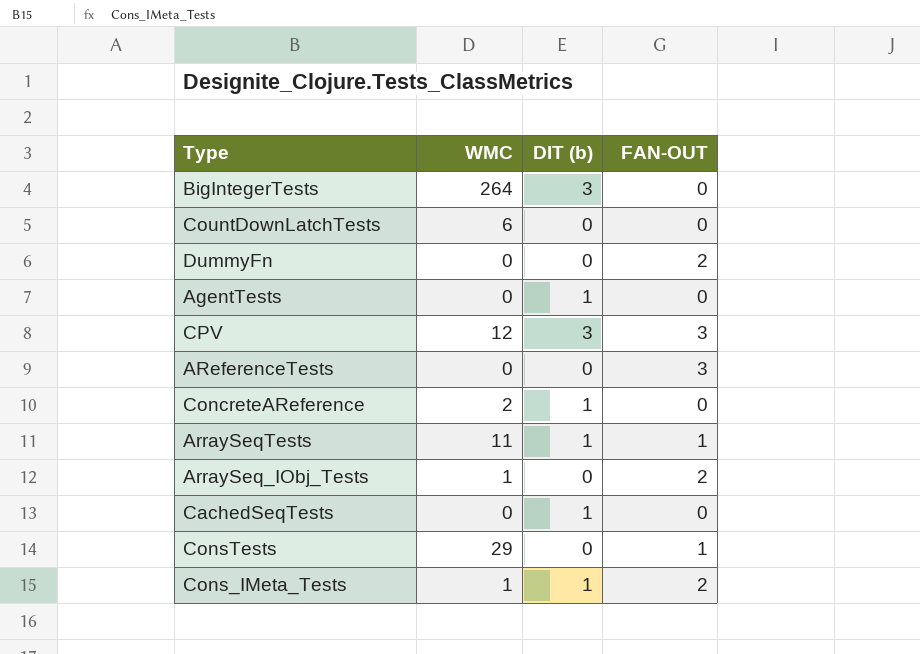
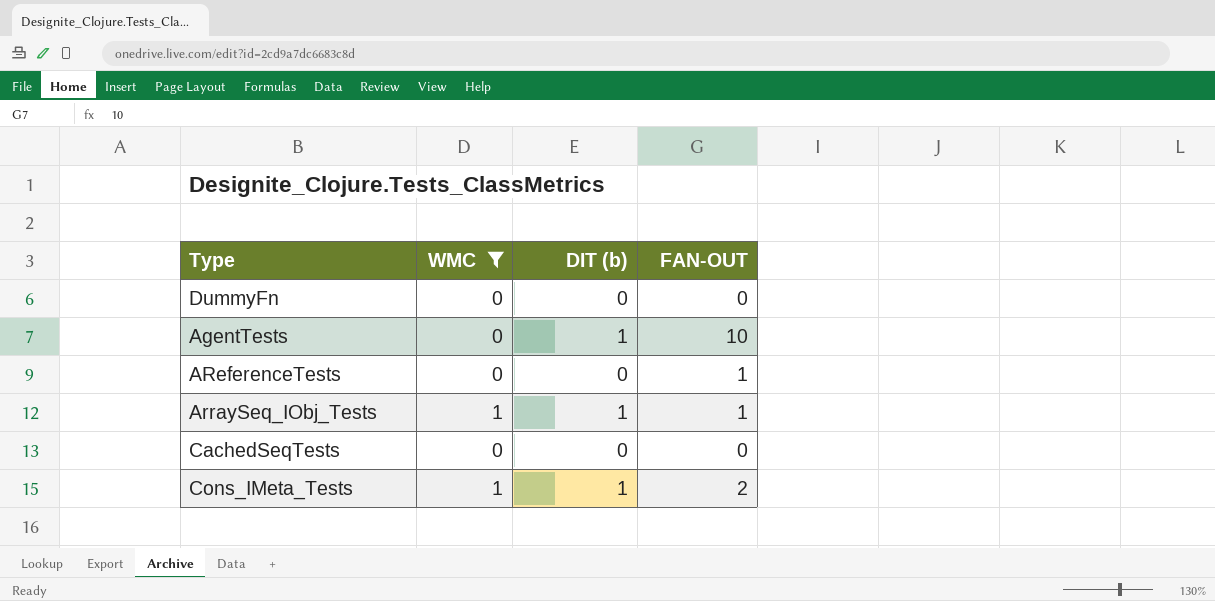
filter: none -> WMC <= 1
DummyFn | FAN-OUT: 2 -> 0
AgentTests | FAN-OUT: 0 -> 10
AReferenceTests | FAN-OUT: 3 -> 1
ArraySeq_IObj_Tests | DIT (b): 0 -> 1
ArraySeq_IObj_Tests | FAN-OUT: 2 -> 1
CachedSeqTests | DIT (b): 1 -> 0

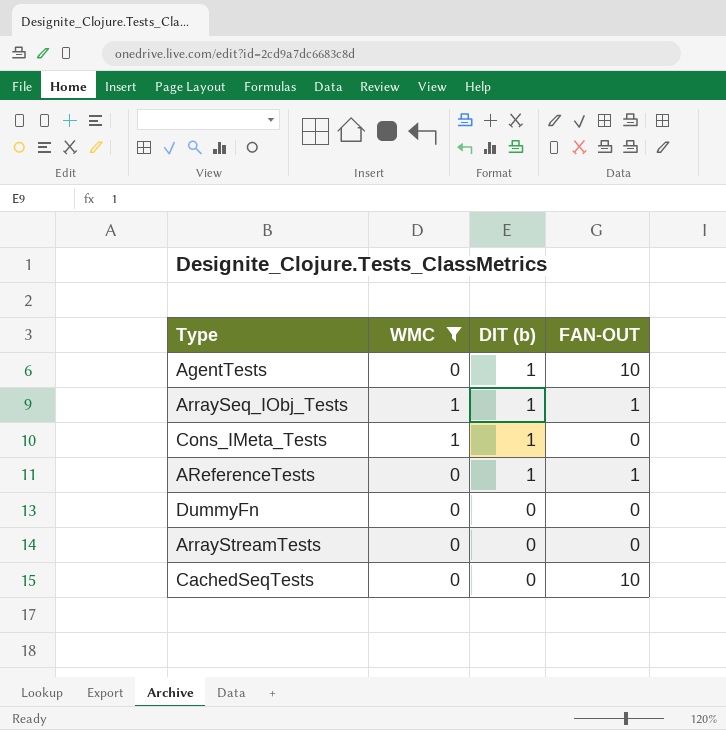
row order: none -> DIT (b) descending
Cons_IMeta_Tests | FAN-OUT: 2 -> 0
AReferenceTests | DIT (b): 0 -> 1
row ArrayStreamTests: none -> 0 | 0 | 0
CachedSeqTests | FAN-OUT: 0 -> 10

